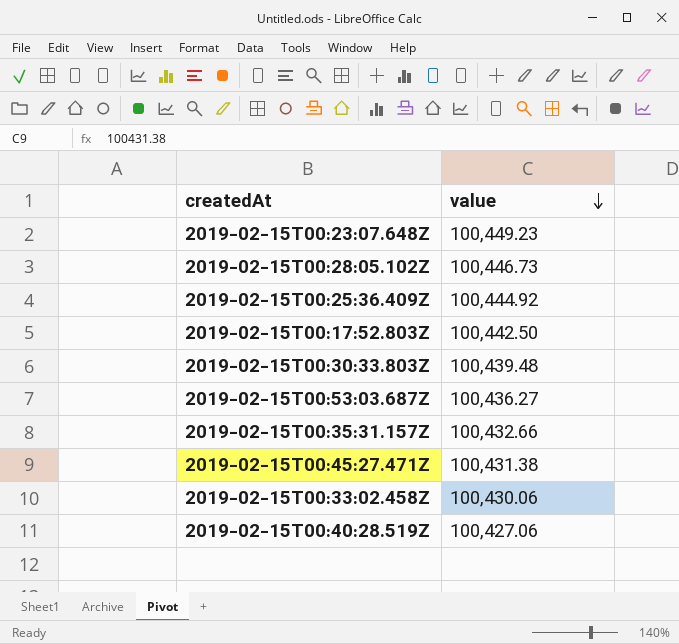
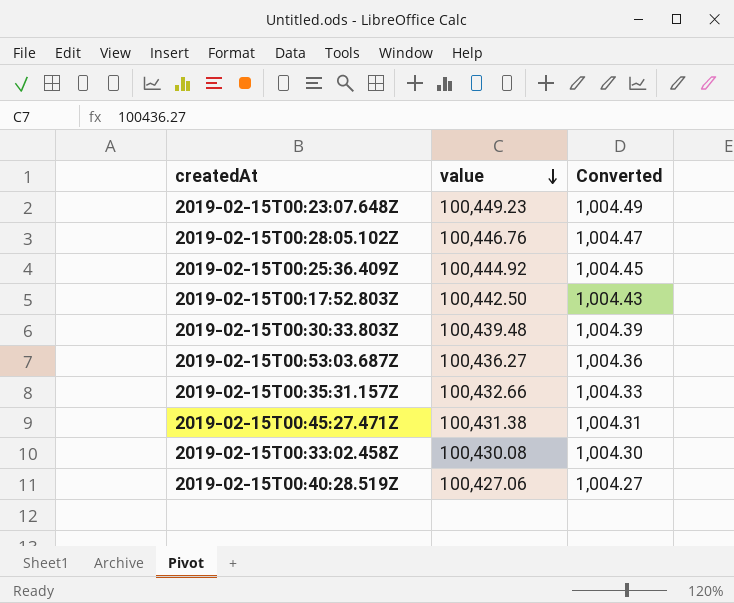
column Converted | formula: none -> [value] * 0.01
2019-02-15T00:28:05.102Z | value: 100,446.73 -> 100,446.76
2019-02-15T00:33:02.458Z | value: 100,430.06 -> 100,430.08

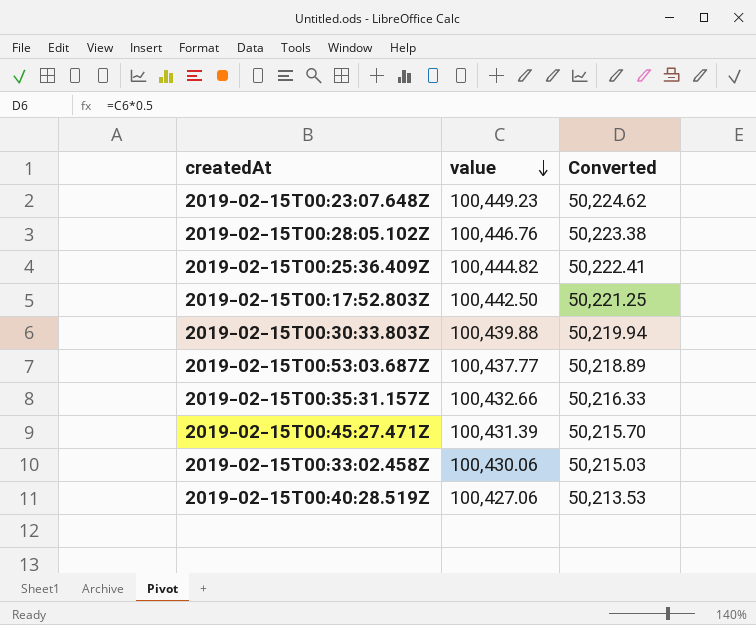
column Converted | formula: [value] * 0.01 -> [value] * 0.5
2019-02-15T00:25:36.409Z | value: 100,444.92 -> 100,444.82
2019-02-15T00:30:33.803Z | value: 100,439.48 -> 100,439.88
2019-02-15T00:53:03.687Z | value: 100,436.27 -> 100,437.77
2019-02-15T00:45:27.471Z | value: 100,431.38 -> 100,431.39
2019-02-15T00:33:02.458Z | value: 100,430.08 -> 100,430.06

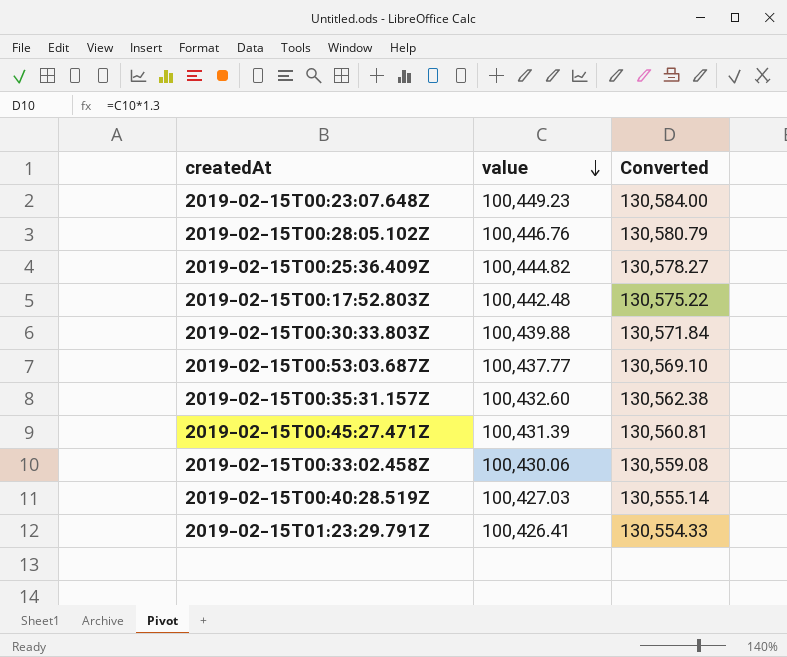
column Converted | formula: [value] * 0.5 -> [value] * 1.3
2019-02-15T00:17:52.803Z | value: 100,442.50 -> 100,442.48
2019-02-15T00:35:31.157Z | value: 100,432.66 -> 100,432.60
2019-02-15T00:40:28.519Z | value: 100,427.06 -> 100,427.03
row 2019-02-15T01:23:29.791Z: none -> 100,426.41 | 130,554.33

